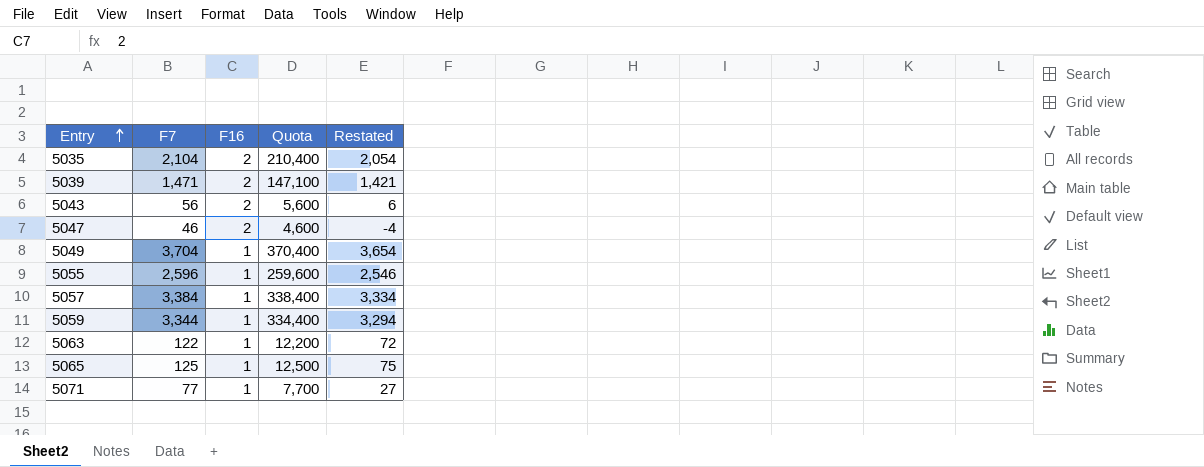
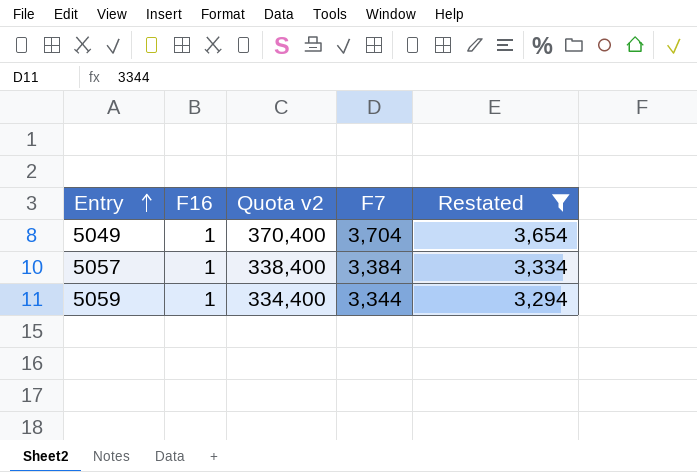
filter: none -> Restated >= 3,294
column name: Quota -> Quota v2
column F7 | position: 2 -> 4

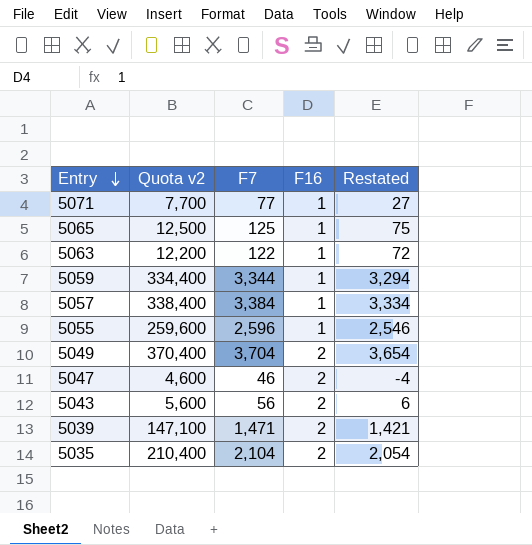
filter: Restated >= 3,294 -> none
row order: Entry ascending -> Entry descending
column F16 | position: 2 -> 4
5049 | F16: 1 -> 2

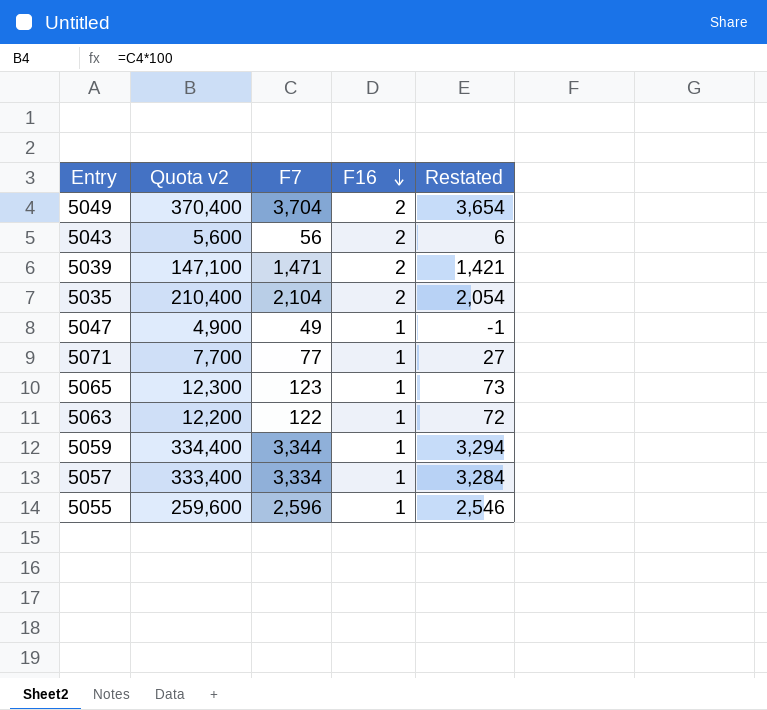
row order: Entry descending -> F16 descending
5047 | Quota v2: 4,600 -> 4,900
5047 | F7: 46 -> 49
5047 | F16: 2 -> 1
5047 | Restated: -4 -> -1
5065 | Quota v2: 12,500 -> 12,300
5065 | F7: 125 -> 123
5065 | Restated: 75 -> 73
5057 | Quota v2: 338,400 -> 333,400
5057 | F7: 3,384 -> 3,334
5057 | Restated: 3,334 -> 3,284

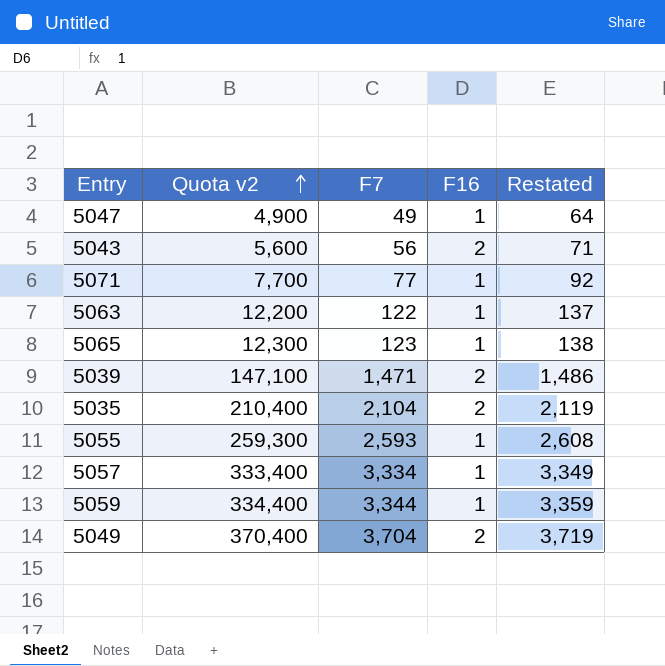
row order: F16 descending -> Quota v2 ascending
column Restated | formula: [F7] - 50 -> [F7] + 15
5055 | Quota v2: 259,600 -> 259,300
5055 | F7: 2,596 -> 2,593

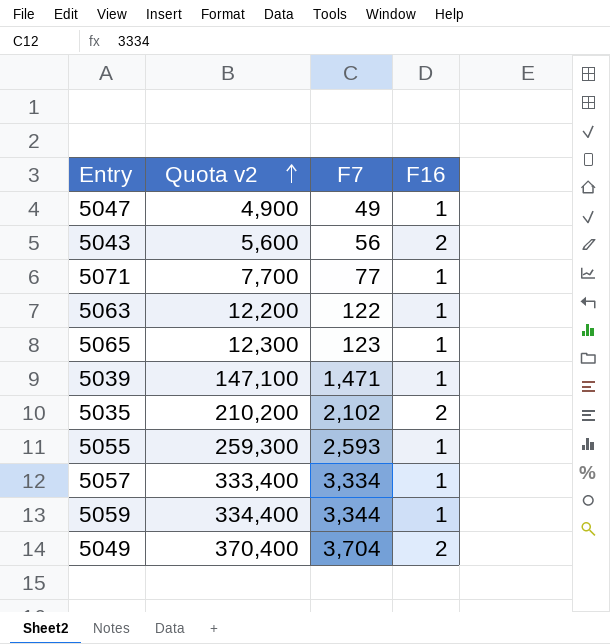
column Restated | formula: [F7] + 15 -> none
5039 | F16: 2 -> 1
5035 | Quota v2: 210,400 -> 210,200
5035 | F7: 2,104 -> 2,102

